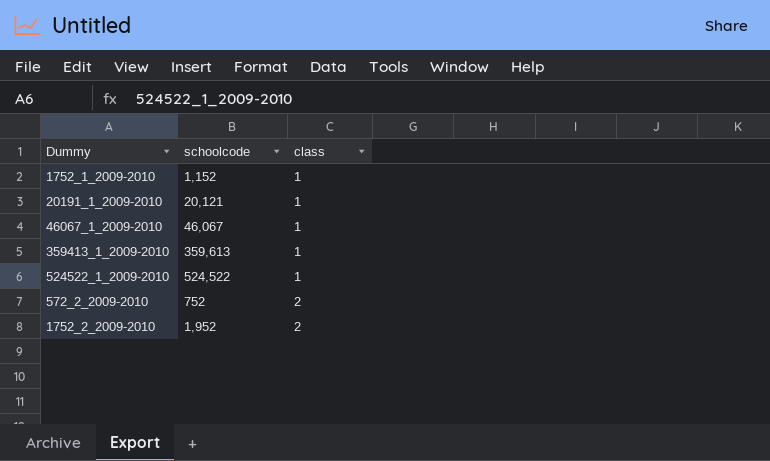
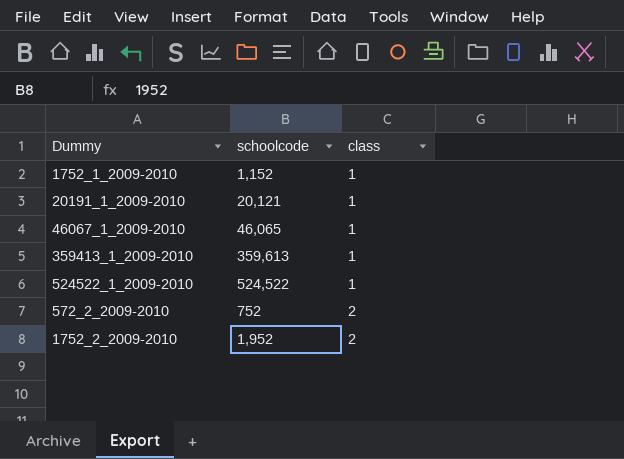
46067_1_2009-2010 | schoolcode: 46,067 -> 46,065

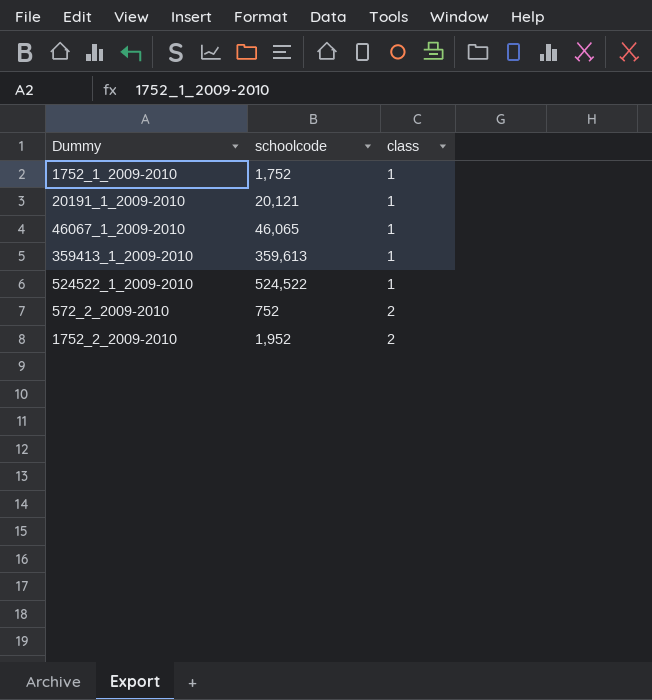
1752_1_2009-2010 | schoolcode: 1,152 -> 1,752

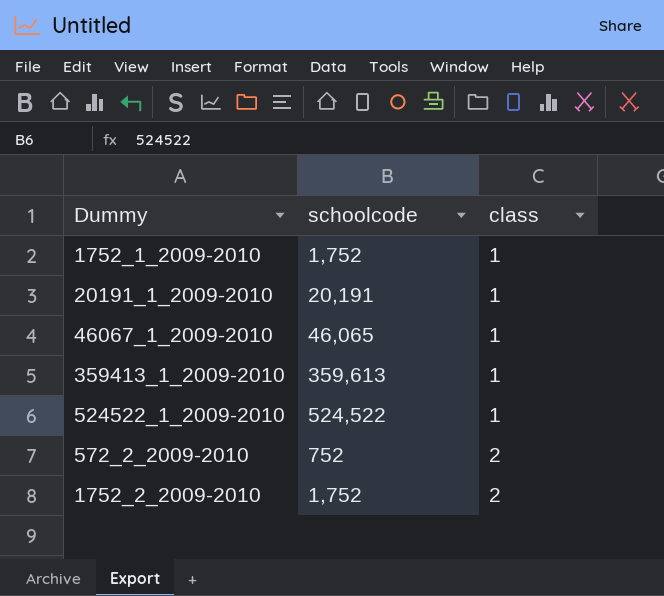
20191_1_2009-2010 | schoolcode: 20,121 -> 20,191
1752_2_2009-2010 | schoolcode: 1,952 -> 1,752

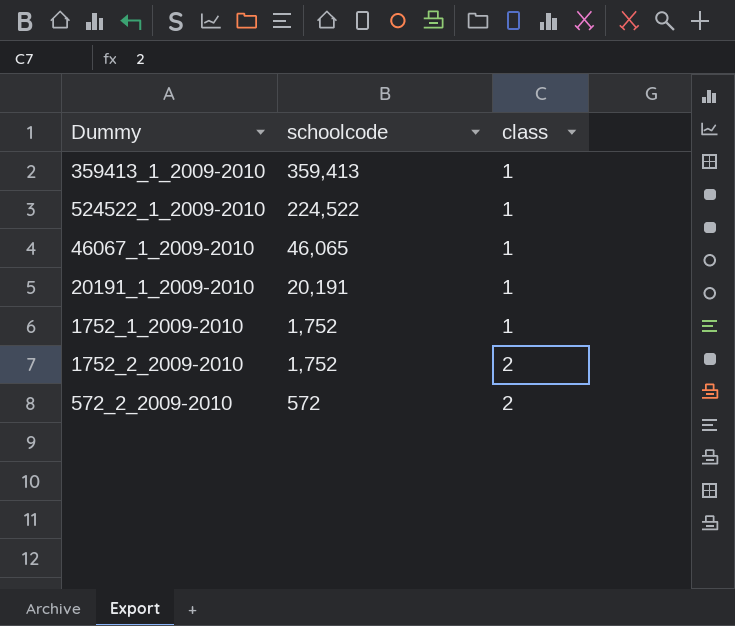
row order: class ascending -> schoolcode descending
359413_1_2009-2010 | schoolcode: 359,613 -> 359,413
524522_1_2009-2010 | schoolcode: 524,522 -> 224,522
572_2_2009-2010 | schoolcode: 752 -> 572

